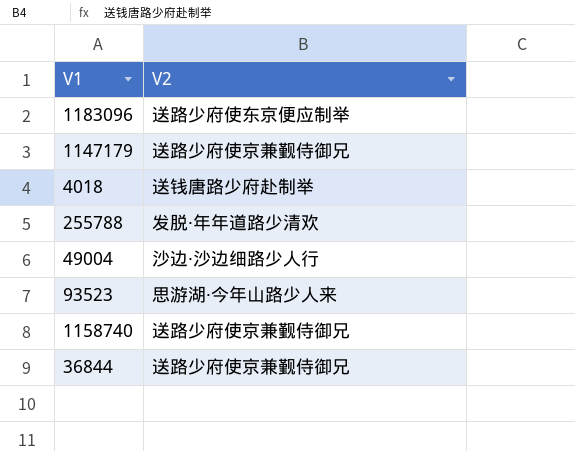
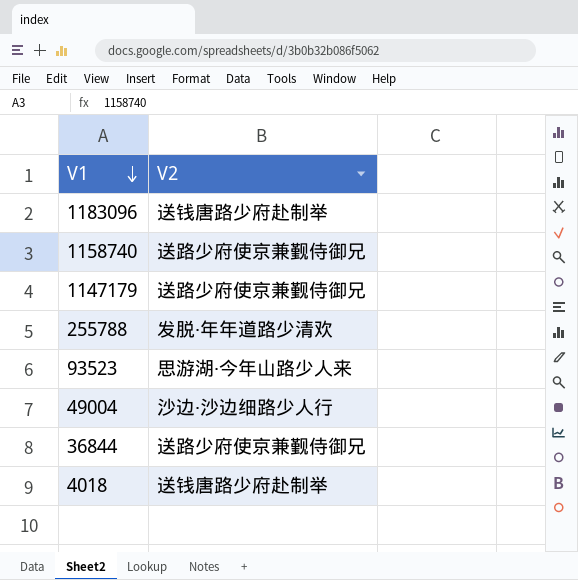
row order: none -> V1 descending
1183096 | V2: 送路少府使东京便应制举 -> 送钱唐路少府赴制举

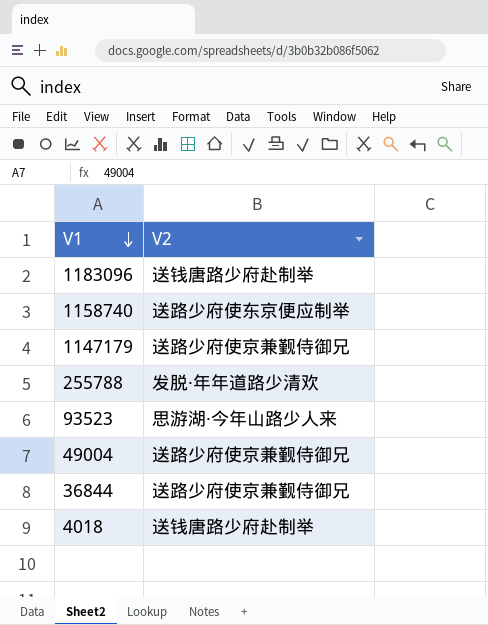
1158740 | V2: 送路少府使京兼觐侍御兄 -> 送路少府使东京便应制举
49004 | V2: 沙边·沙边细路少人行 -> 送路少府使京兼觐侍御兄

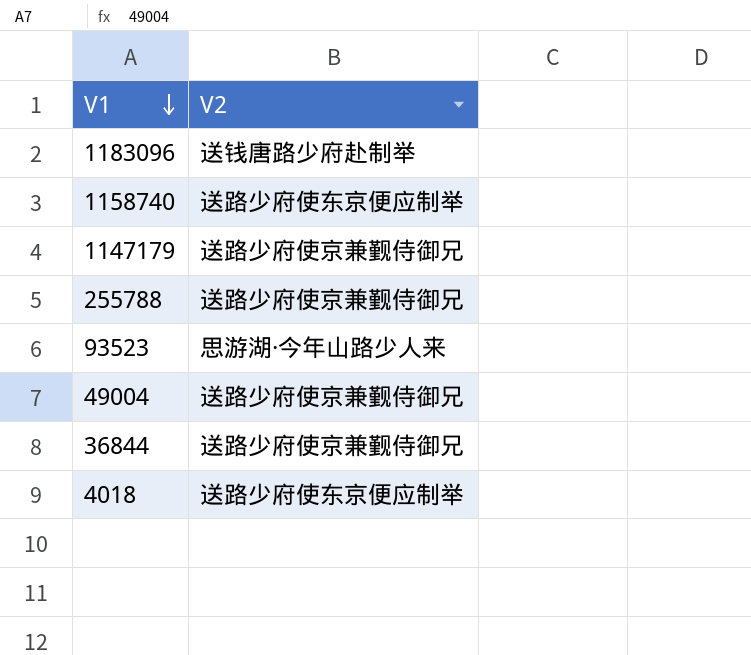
255788 | V2: 发脱·年年道路少清欢 -> 送路少府使京兼觐侍御兄
4018 | V2: 送钱唐路少府赴制举 -> 送路少府使东京便应制举

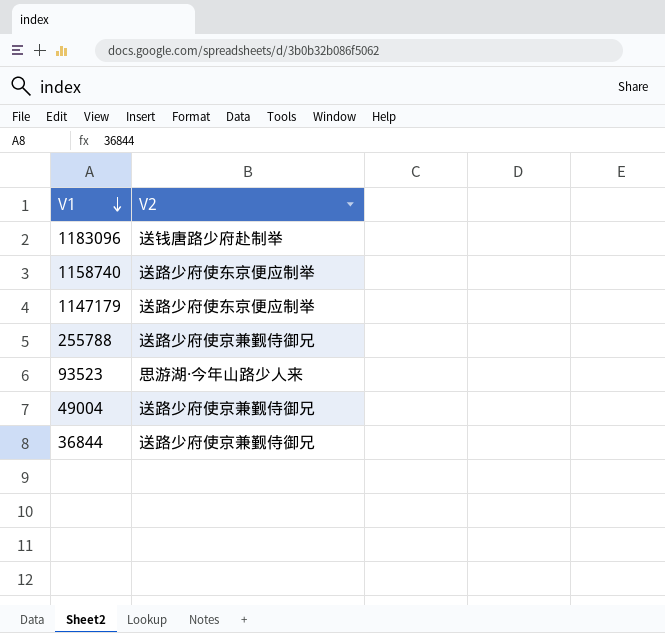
row 4018: 送路少府使东京便应制举 -> none
1147179 | V2: 送路少府使京兼觐侍御兄 -> 送路少府使东京便应制举

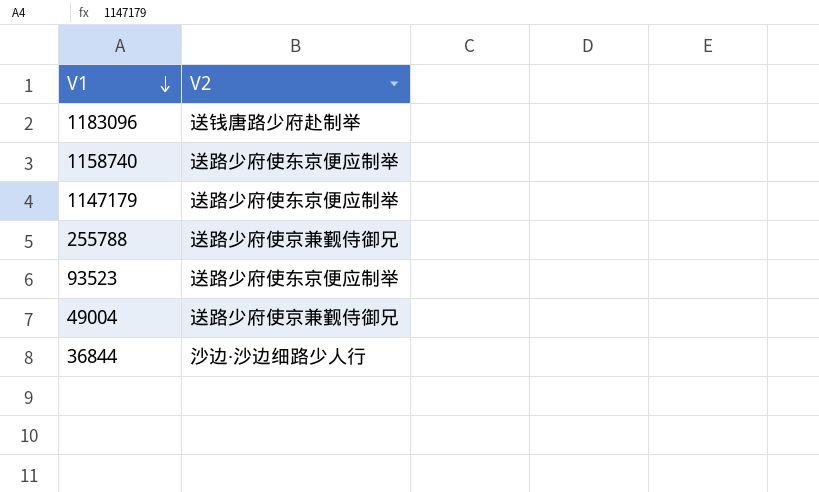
93523 | V2: 思游湖·今年山路少人来 -> 送路少府使东京便应制举
36844 | V2: 送路少府使京兼觐侍御兄 -> 沙边·沙边细路少人行

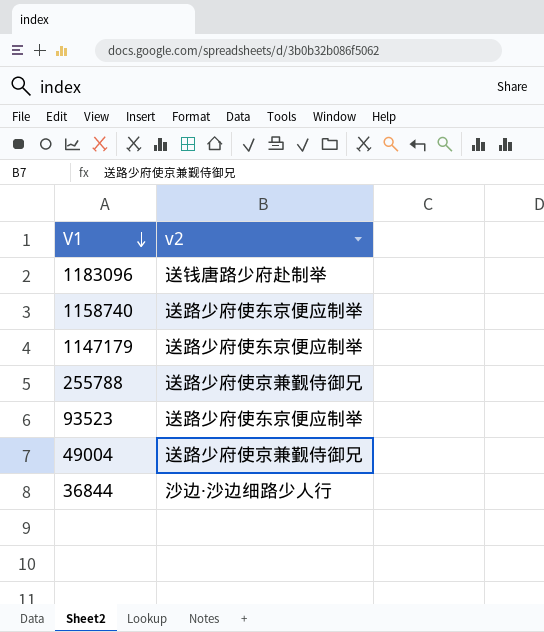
column name: V2 -> v2

